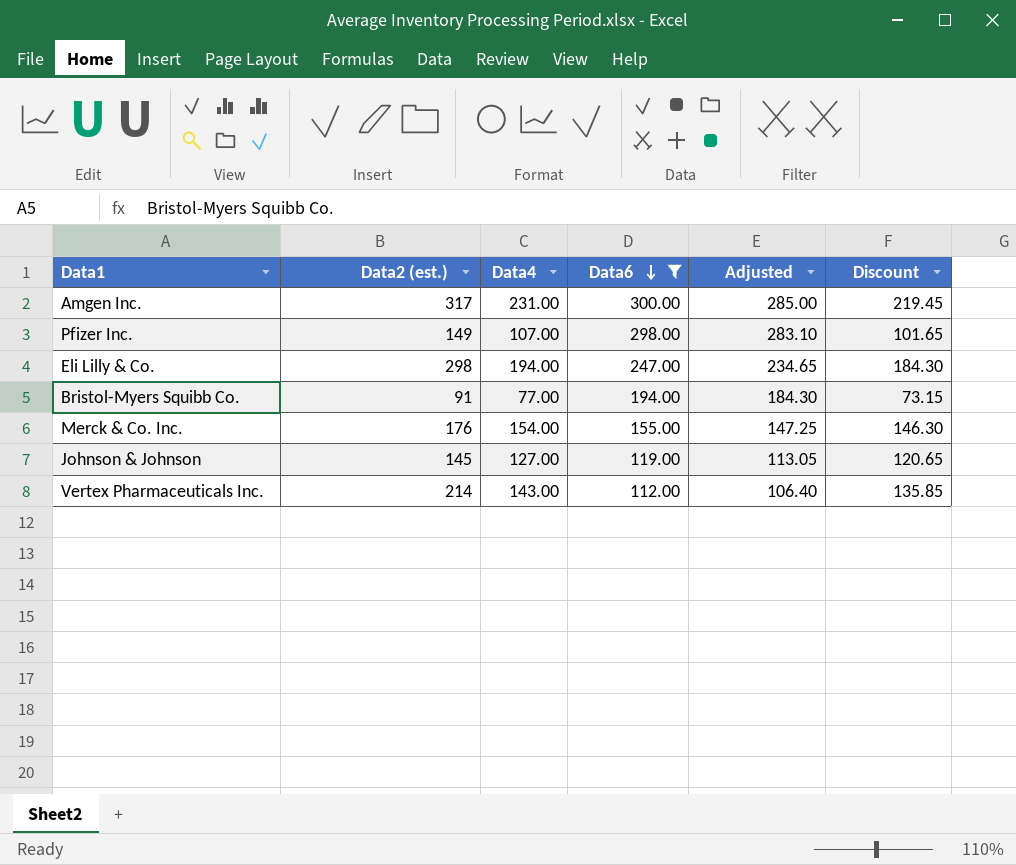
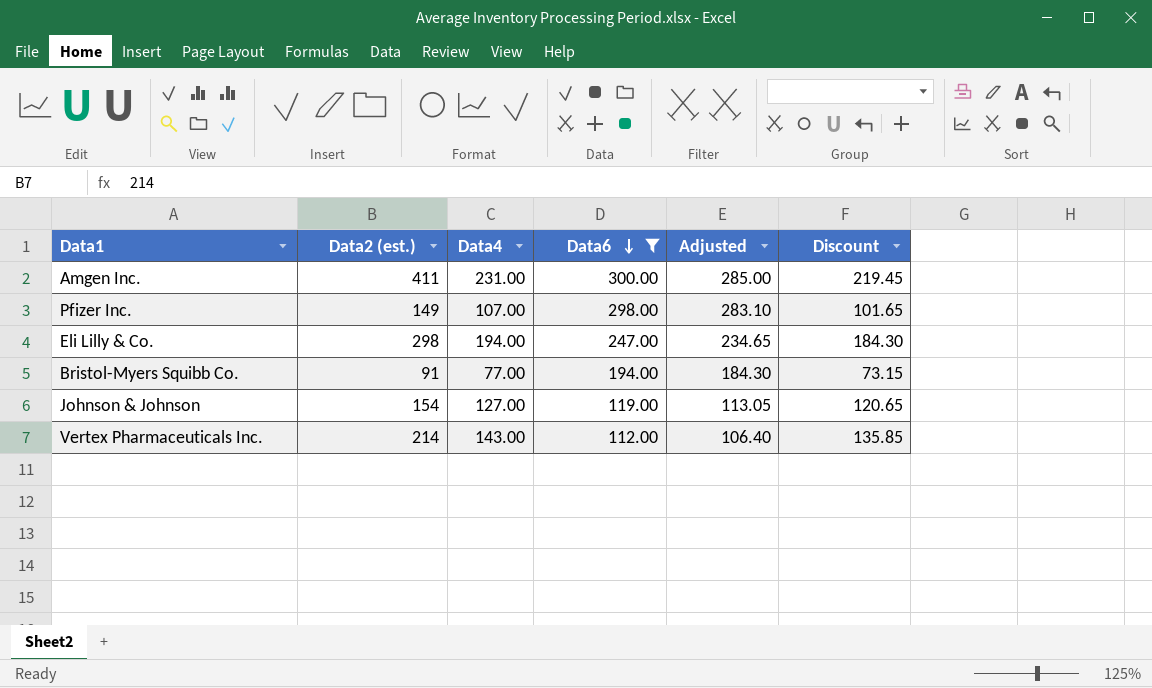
row Merck & Co. Inc.: 176 | 154.00 | 155.00 | 147.25 | 146.30 -> none
Amgen Inc. | Data2 (est.): 317 -> 411
Johnson & Johnson | Data2 (est.): 145 -> 154

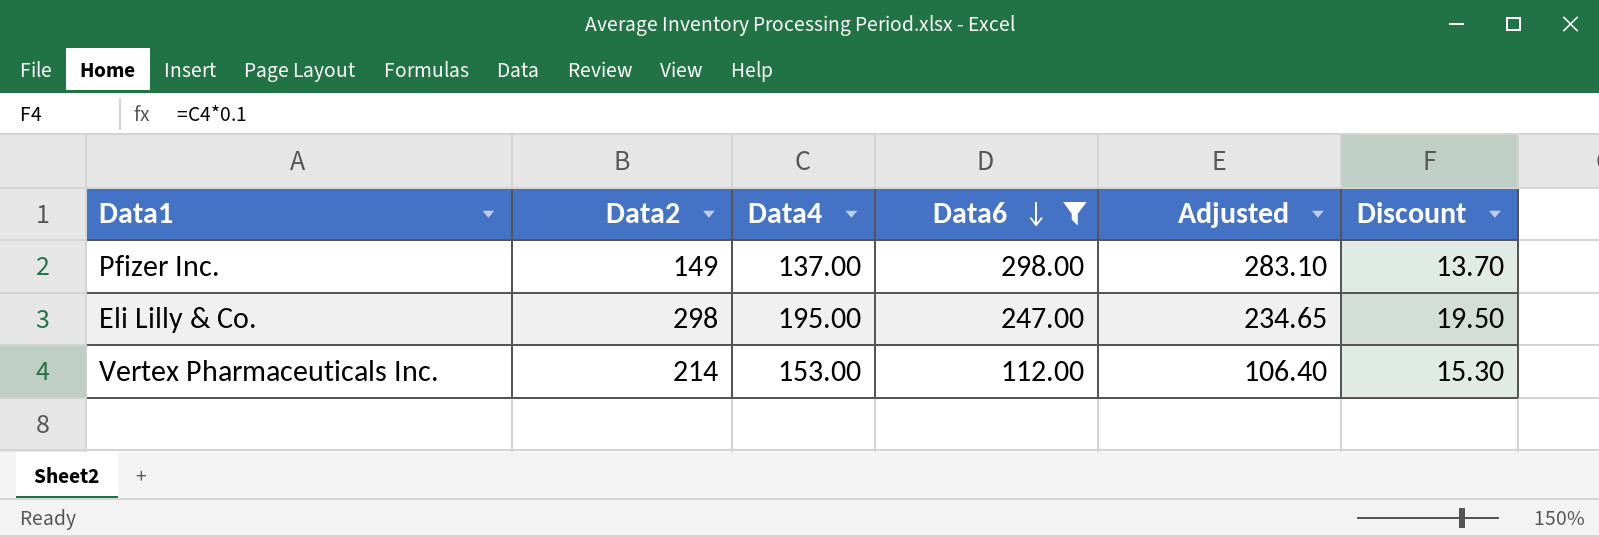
column name: Data2 (est.) -> Data2
column Discount | formula: [Data4] * 0.95 -> [Data4] * 0.1
row Amgen Inc.: 411 | 231.00 | 300.00 | 285.00 | 219.45 -> none
row Bristol-Myers Squibb Co.: 91 | 77.00 | 194.00 | 184.30 | 73.15 -> none
row Johnson & Johnson: 154 | 127.00 | 119.00 | 113.05 | 120.65 -> none
Pfizer Inc. | Data4: 107.00 -> 137.00
Eli Lilly & Co. | Data4: 194.00 -> 195.00
Vertex Pharmaceuticals Inc. | Data4: 143.00 -> 153.00

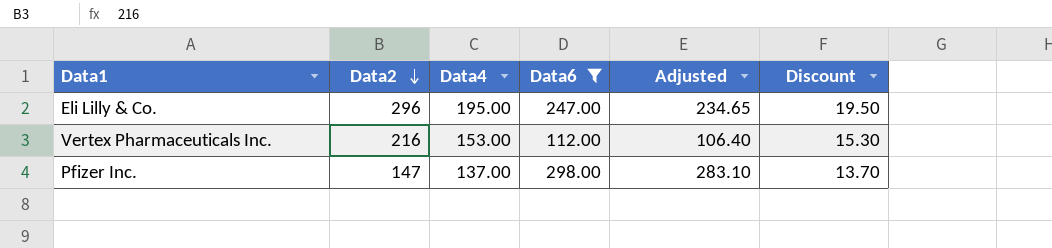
row order: Data6 descending -> Data2 descending
Eli Lilly & Co. | Data2: 298 -> 296
Vertex Pharmaceuticals Inc. | Data2: 214 -> 216
Pfizer Inc. | Data2: 149 -> 147

